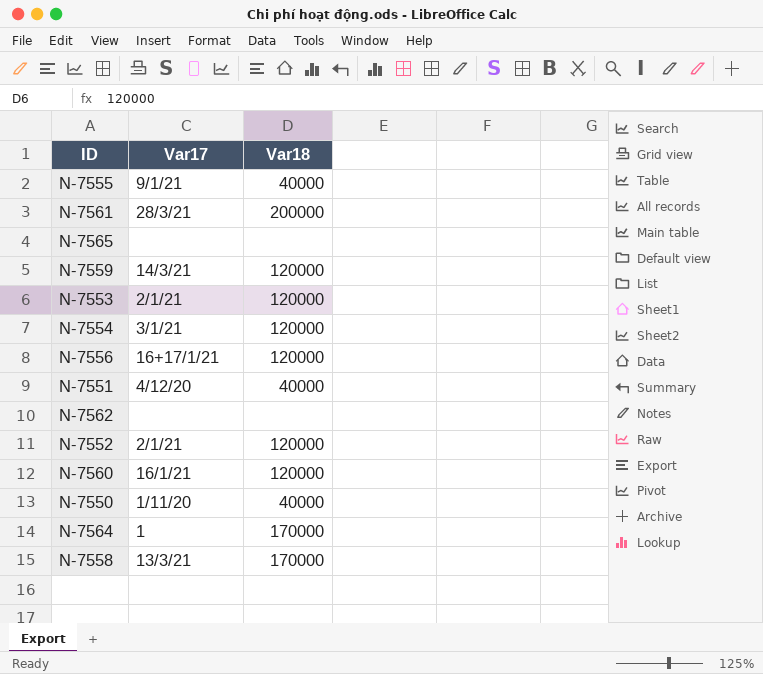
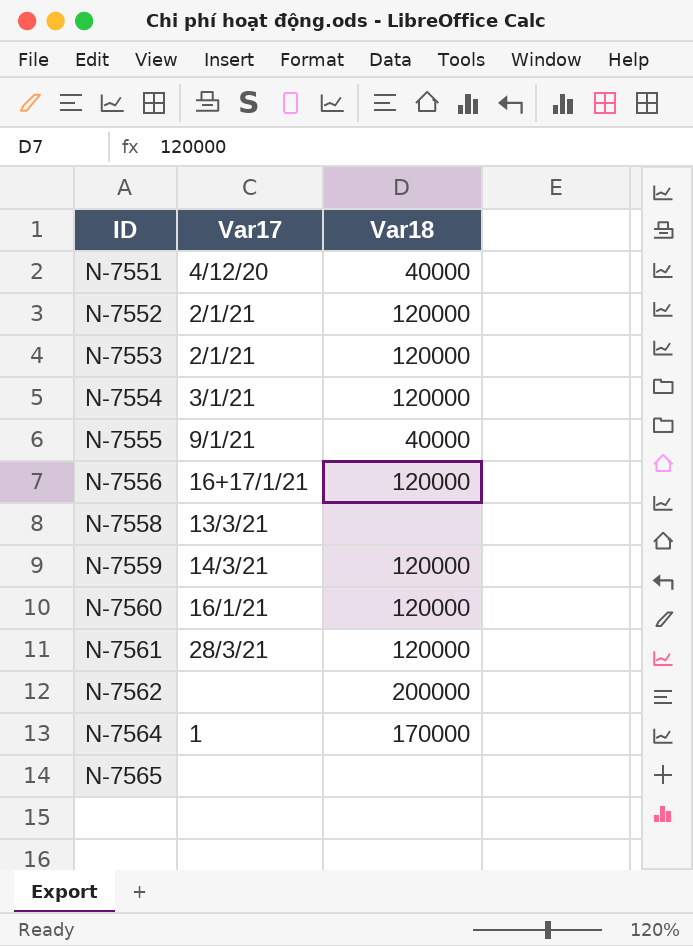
row order: none -> ID ascending
row N-7550: 1/11/20 | 40000 -> none
N-7558 | Var18: 170000 -> none
N-7561 | Var18: 200000 -> 120000
N-7562 | Var18: none -> 200000

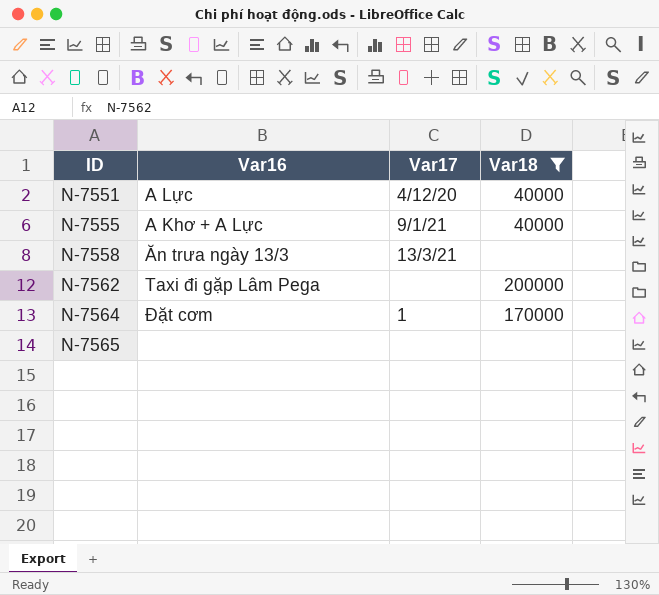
filter: none -> Var18 != 120000
column Var16 | position: none -> 2

